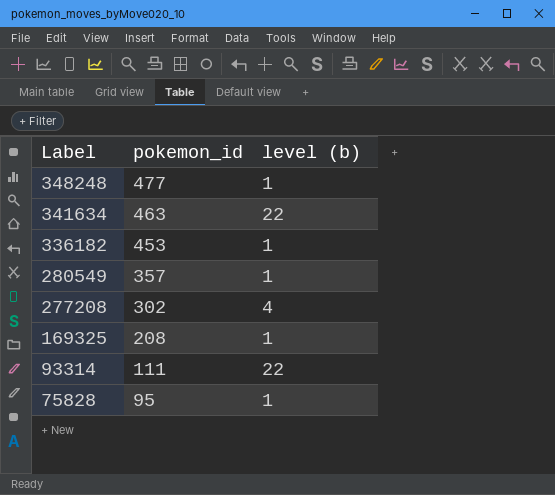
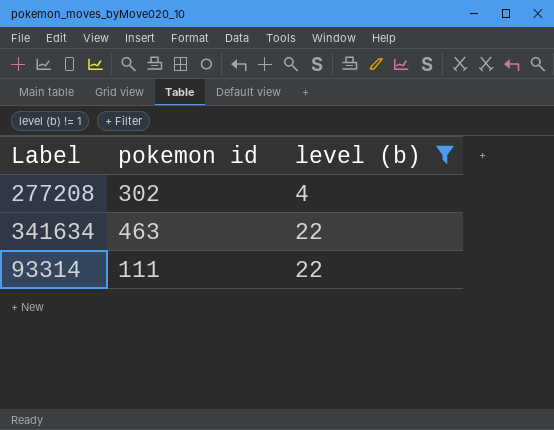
filter: none -> level (b) != 1
row order: Label descending -> level (b) ascending
column name: pokemon_id -> pokemon id

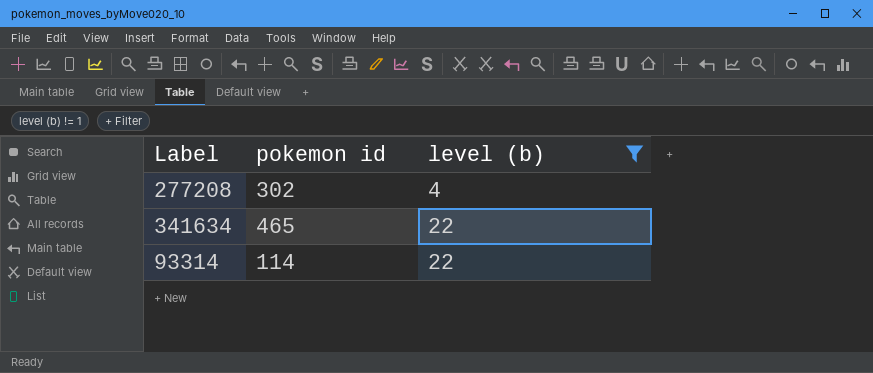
341634 | pokemon id: 463 -> 465
93314 | pokemon id: 111 -> 114

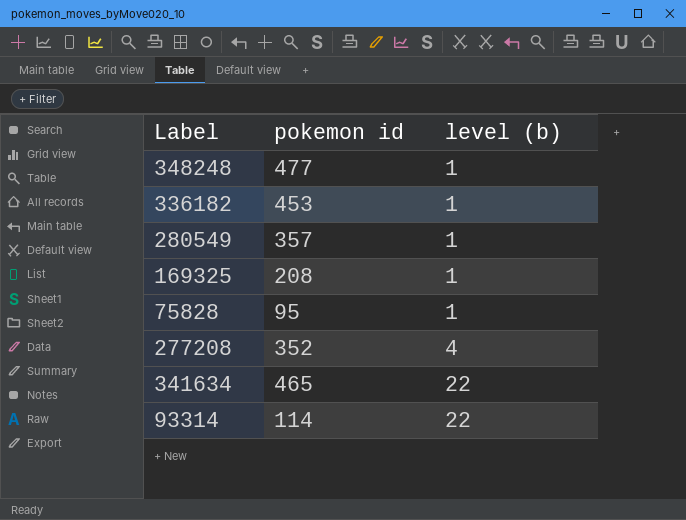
filter: level (b) != 1 -> none
277208 | pokemon id: 302 -> 352

